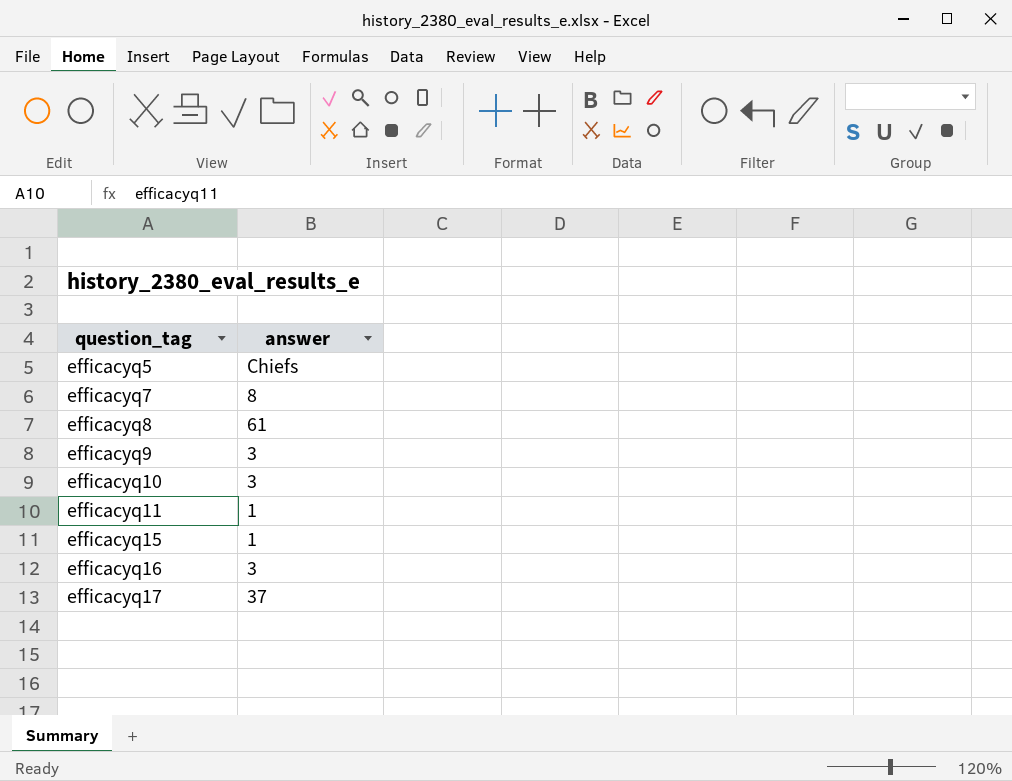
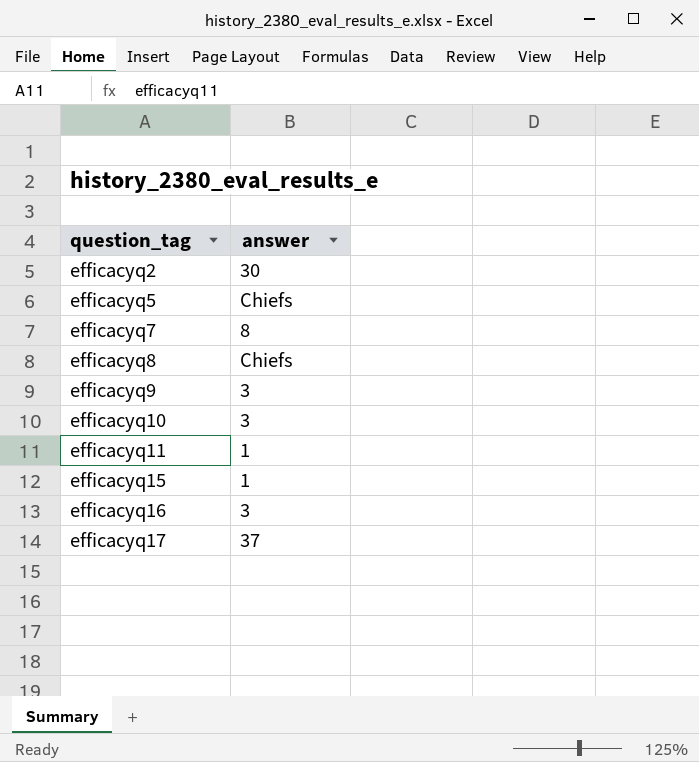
row efficacyq2: none -> 30
efficacyq8 | answer: 61 -> Chiefs

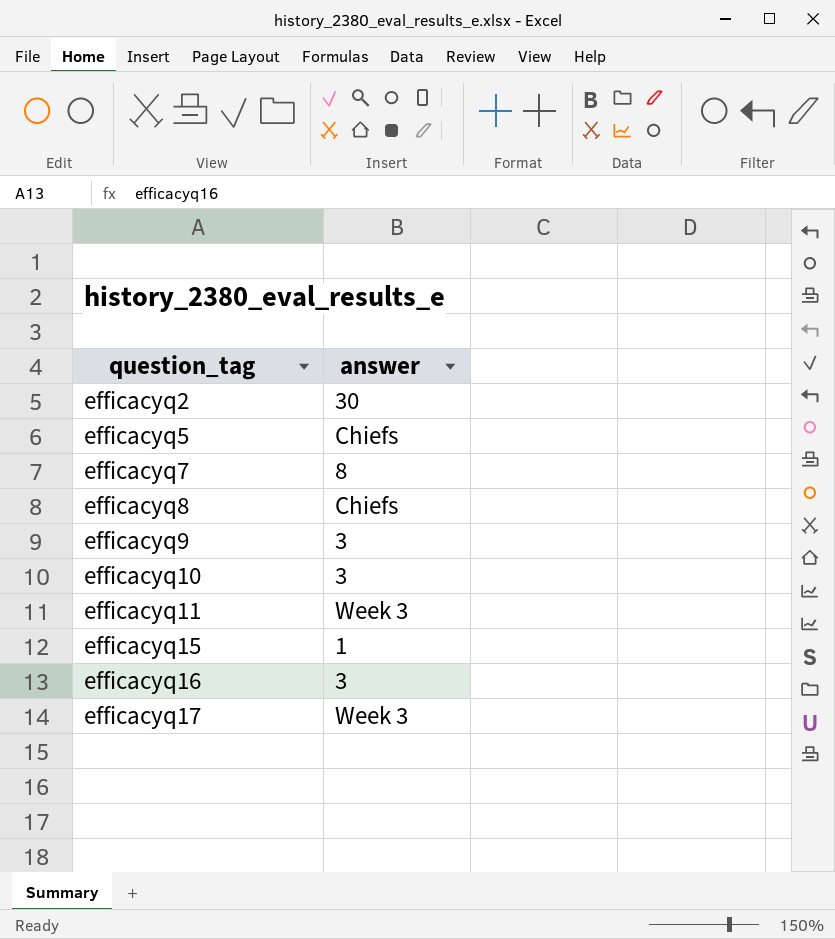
efficacyq11 | answer: 1 -> Week 3
efficacyq17 | answer: 37 -> Week 3

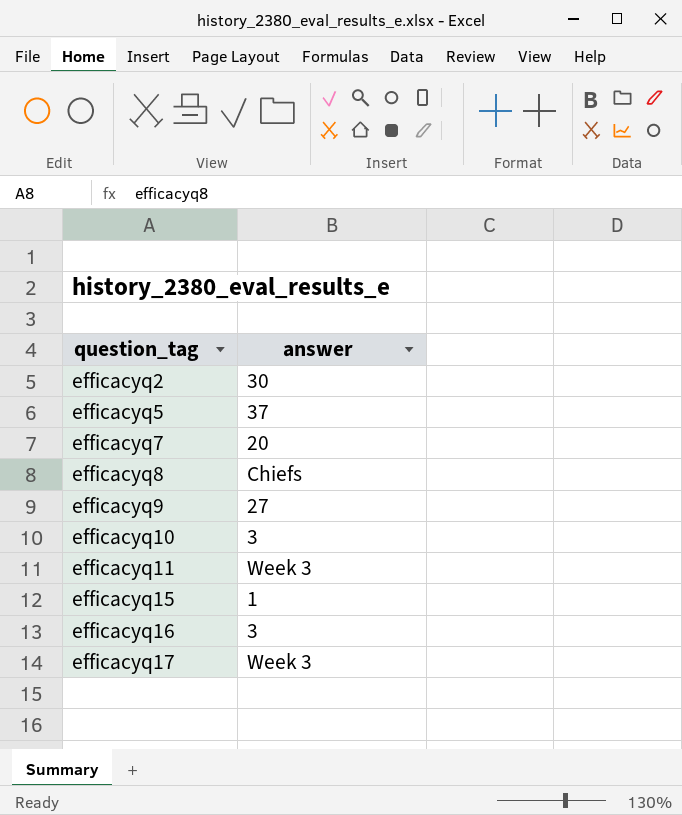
efficacyq5 | answer: Chiefs -> 37
efficacyq7 | answer: 8 -> 20
efficacyq9 | answer: 3 -> 27

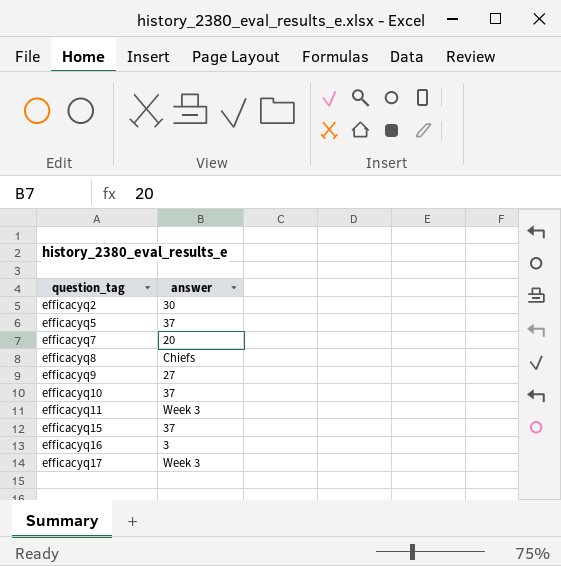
efficacyq10 | answer: 3 -> 37
efficacyq15 | answer: 1 -> 37

